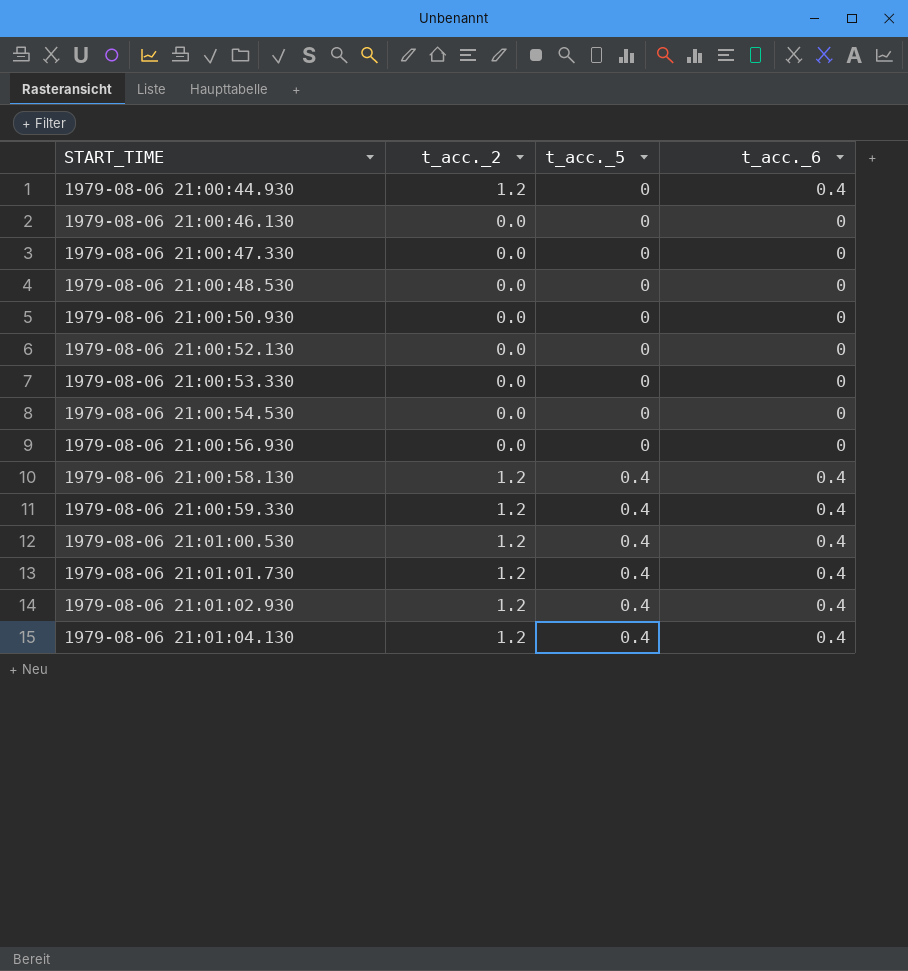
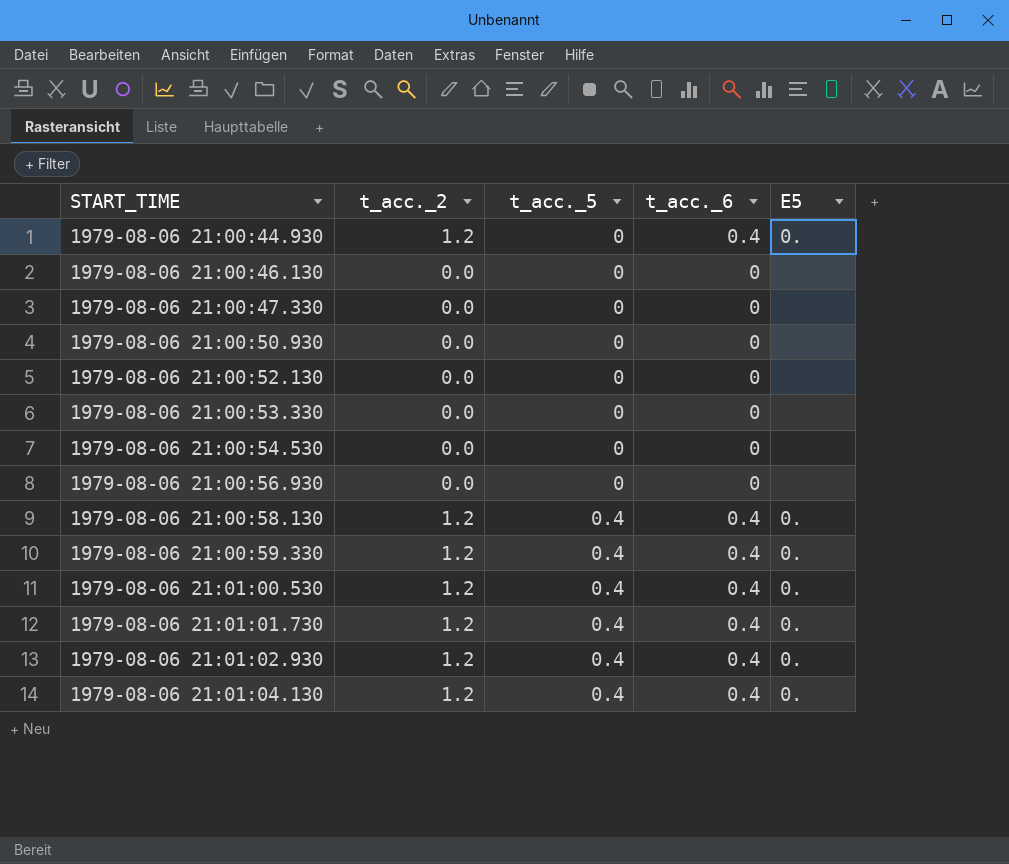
column E5 | position: none -> 5
row 1979-08-06 21:00:48.530: 0.0 | 0 | 0 -> none

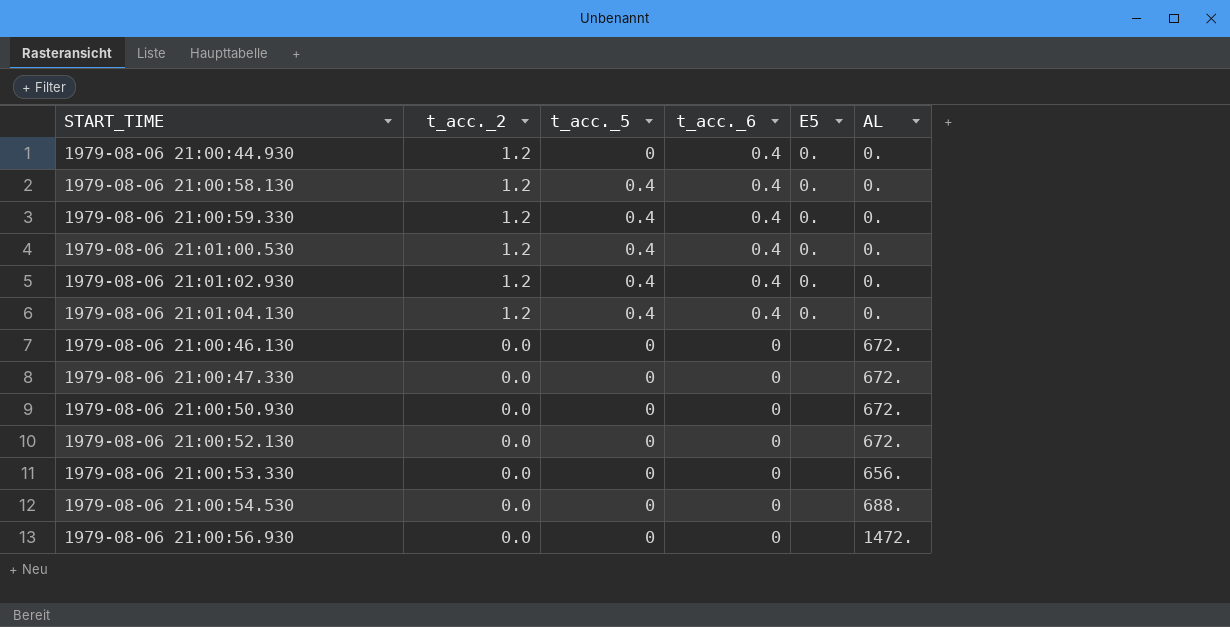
row order: START_TIME ascending -> t_acc._2 descending
column AL | position: none -> 6
row 1979-08-06 21:01:01.730: 1.2 | 0.4 | 0.4 | 0. -> none

